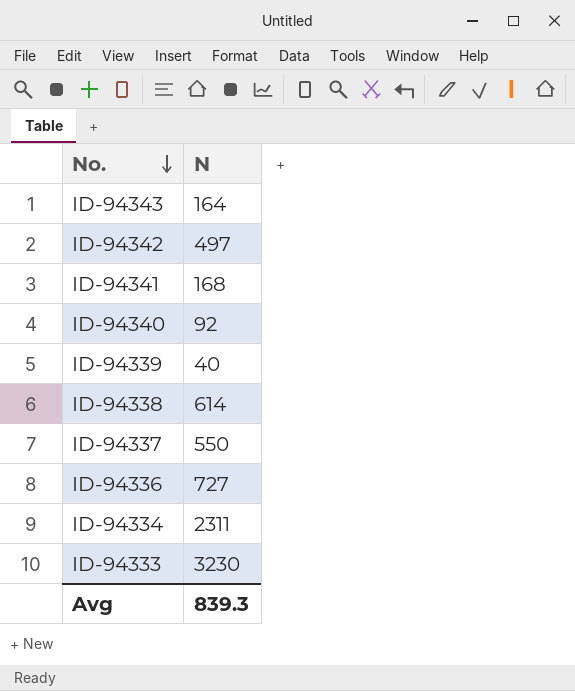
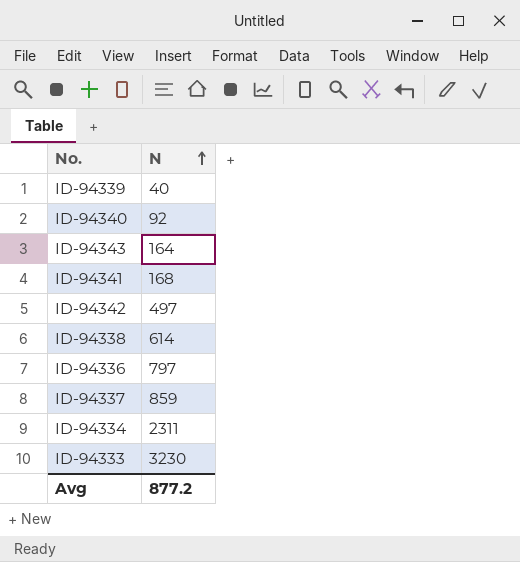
row order: No. descending -> N ascending
ID-94336 | N: 727 -> 797
ID-94337 | N: 550 -> 859
Avg | N: 839.3 -> 877.2

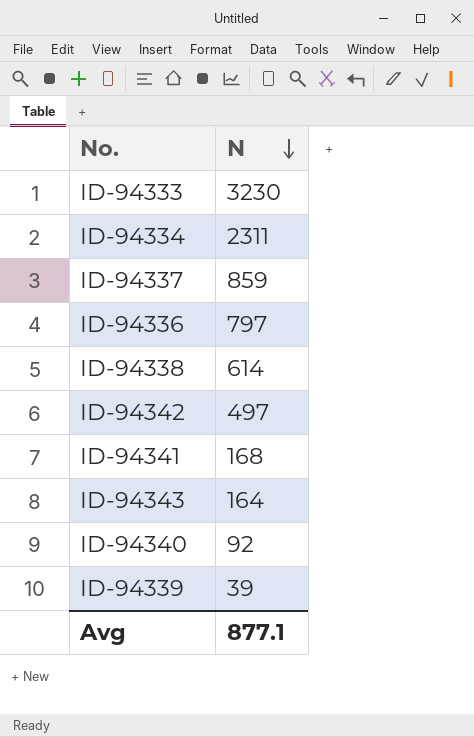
row order: N ascending -> N descending
ID-94339 | N: 40 -> 39
Avg | N: 877.2 -> 877.1

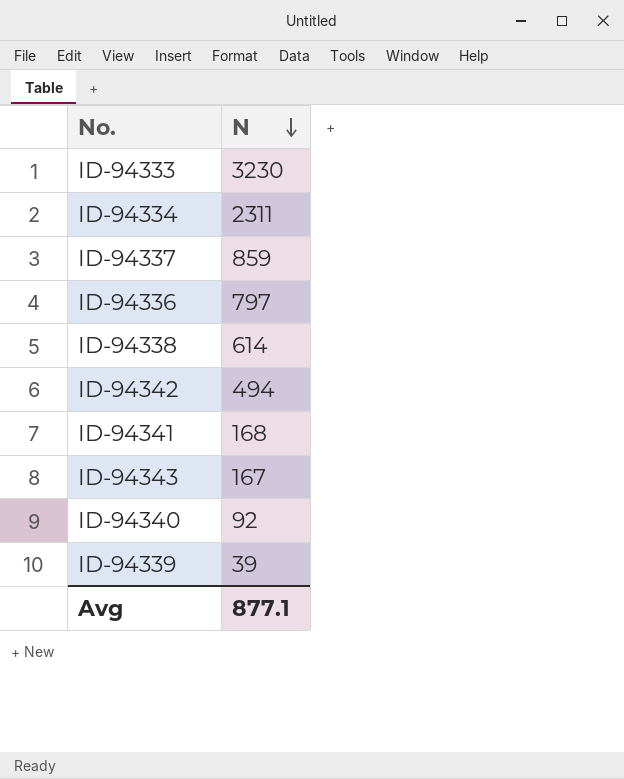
ID-94342 | N: 497 -> 494
ID-94343 | N: 164 -> 167

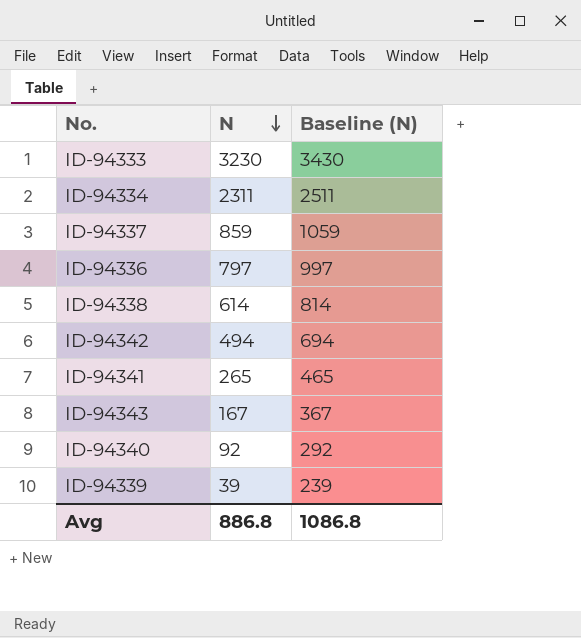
column Baseline (N) | formula: none -> [N] + 200
ID-94341 | N: 168 -> 265
Avg | N: 877.1 -> 886.8

